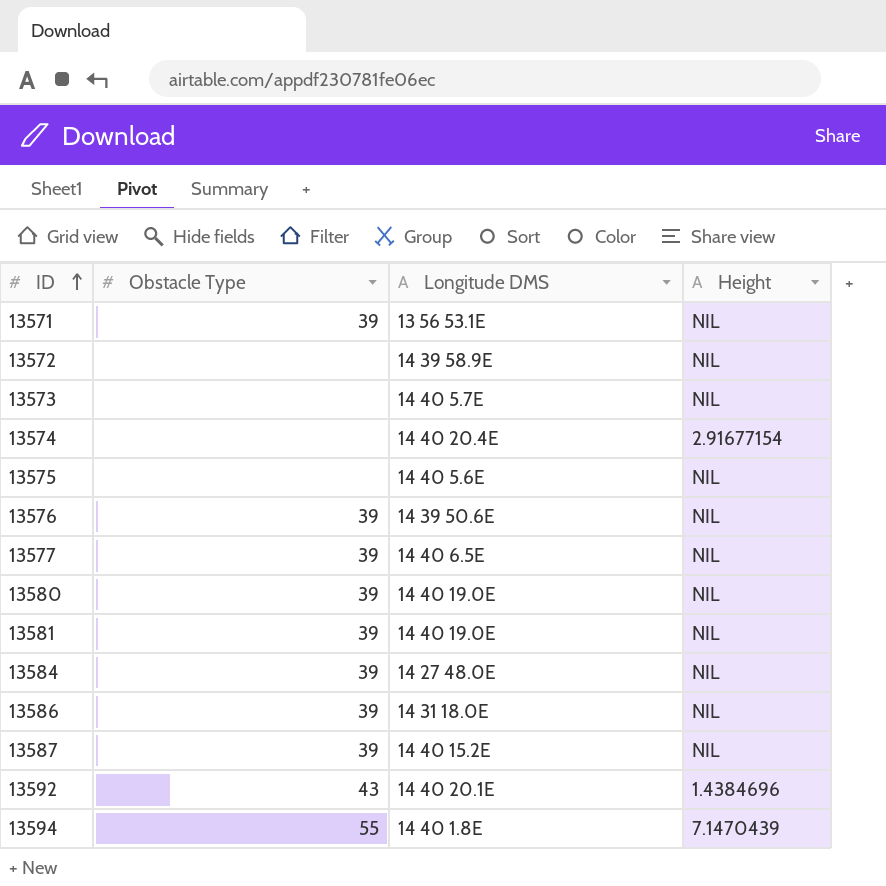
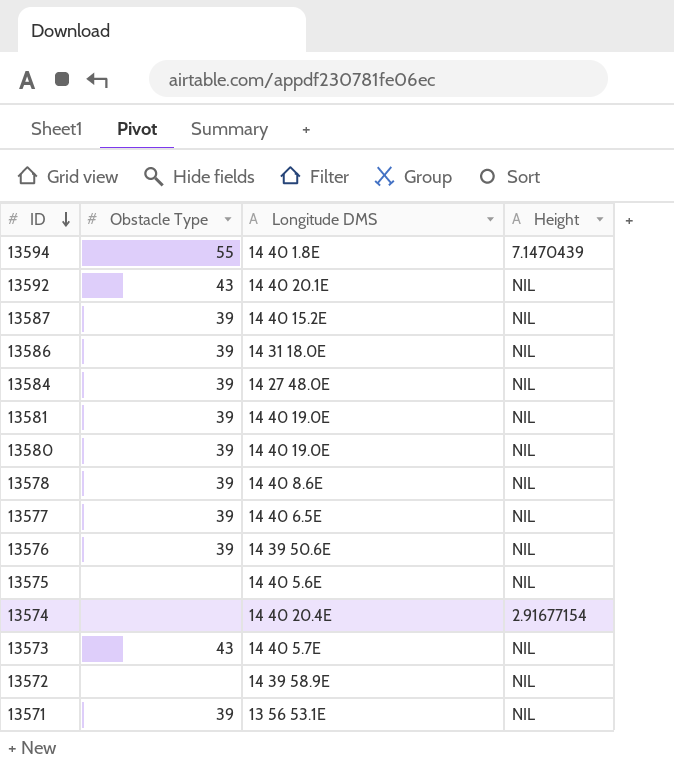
row order: ID ascending -> ID descending
13592 | Height: 1.4384696 -> NIL
row 13578: none -> 39 | 14 40 8.6E | NIL
13573 | Obstacle Type: none -> 43

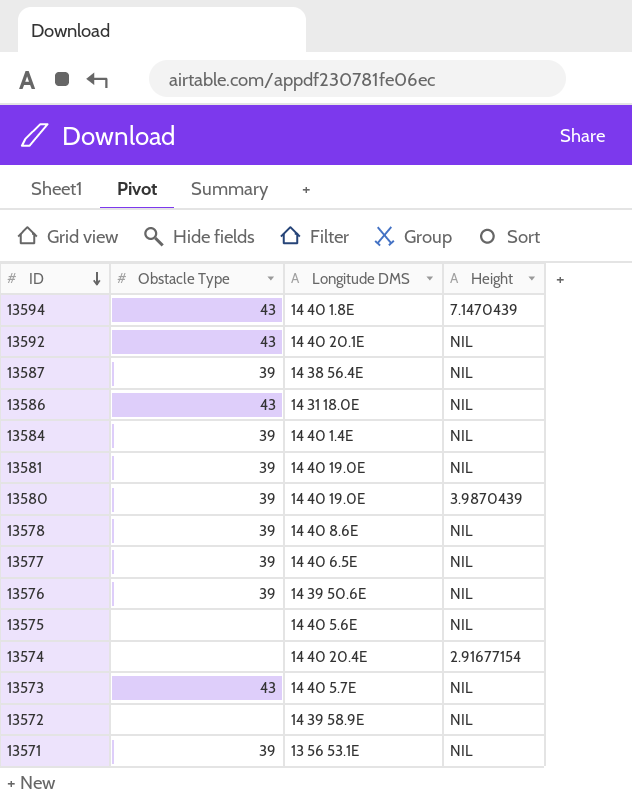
13594 | Obstacle Type: 55 -> 43
13587 | Longitude DMS: 14 40 15.2E -> 14 38 56.4E
13586 | Obstacle Type: 39 -> 43
13584 | Longitude DMS: 14 27 48.0E -> 14 40 1.4E
13580 | Height: NIL -> 3.9870439

